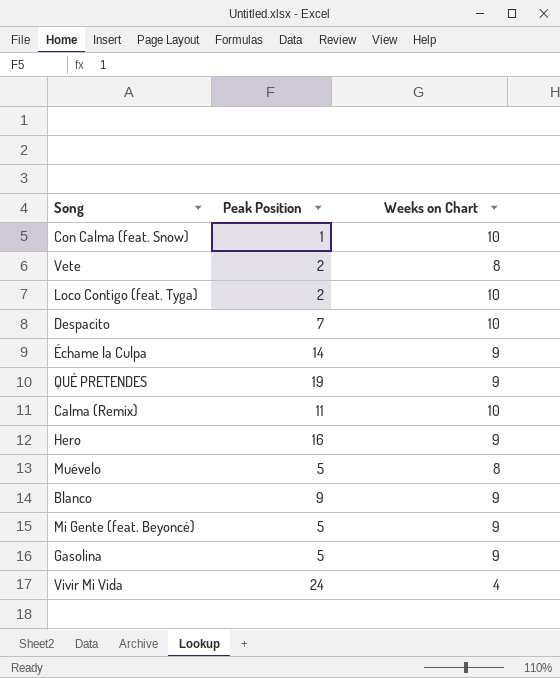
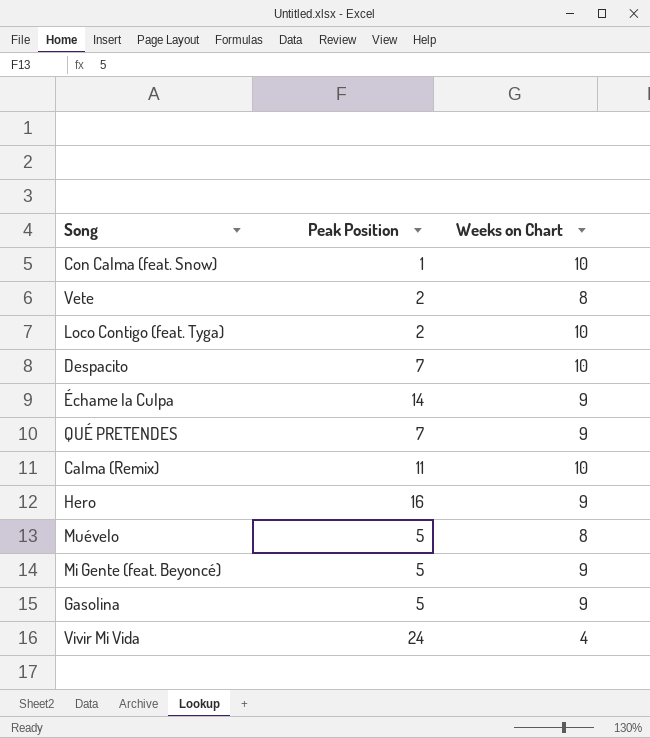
row Blanco: 9 | 9 -> none
QUÉ PRETENDES | Peak Position: 19 -> 7

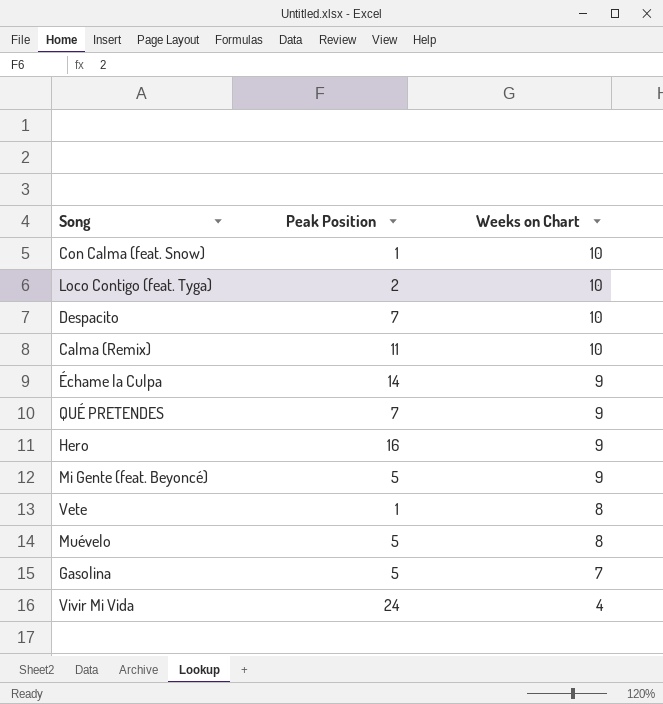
row order: none -> Weeks on Chart descending
Vete | Peak Position: 2 -> 1
Gasolina | Weeks on Chart: 9 -> 7

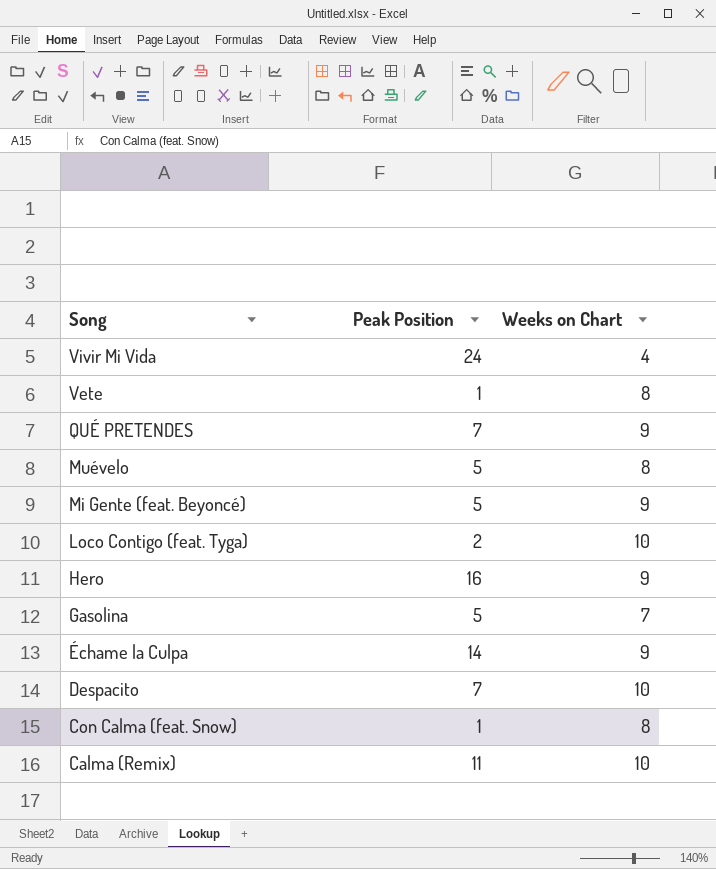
row order: Weeks on Chart descending -> Song descending
Con Calma (feat. Snow) | Weeks on Chart: 10 -> 8

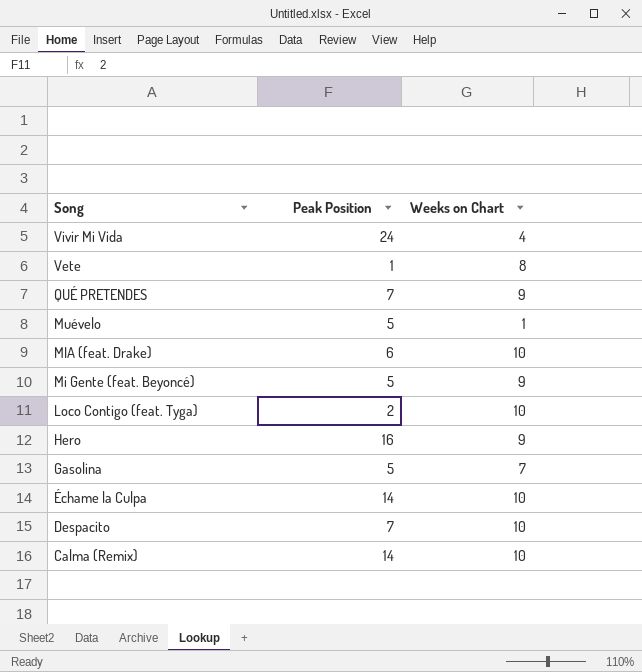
row Con Calma (feat. Snow): 1 | 8 -> none
Muévelo | Weeks on Chart: 8 -> 1
row MIA (feat. Drake): none -> 6 | 10
Échame la Culpa | Weeks on Chart: 9 -> 10
Calma (Remix) | Peak Position: 11 -> 14

